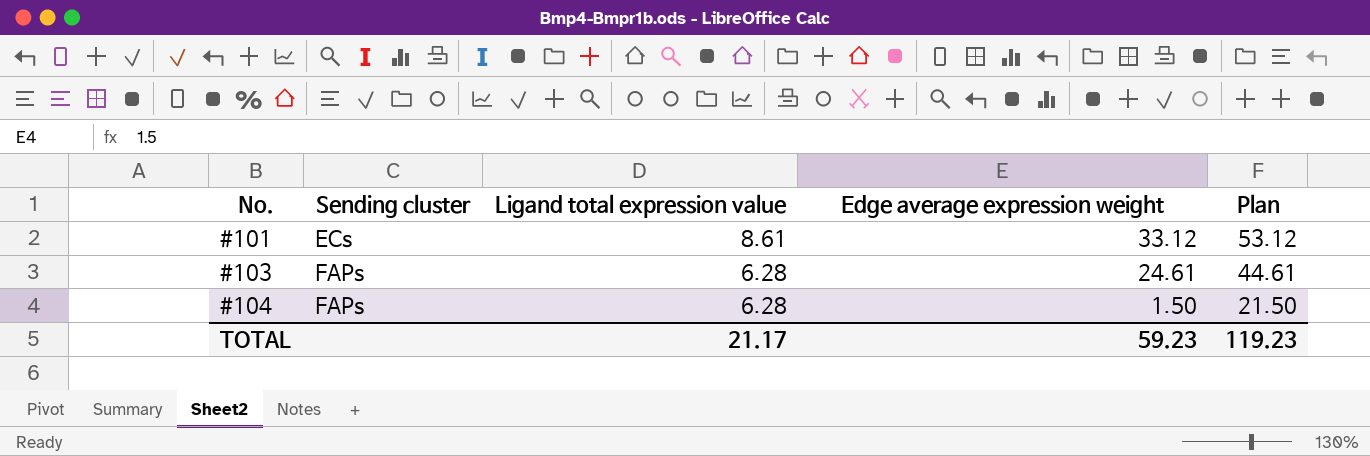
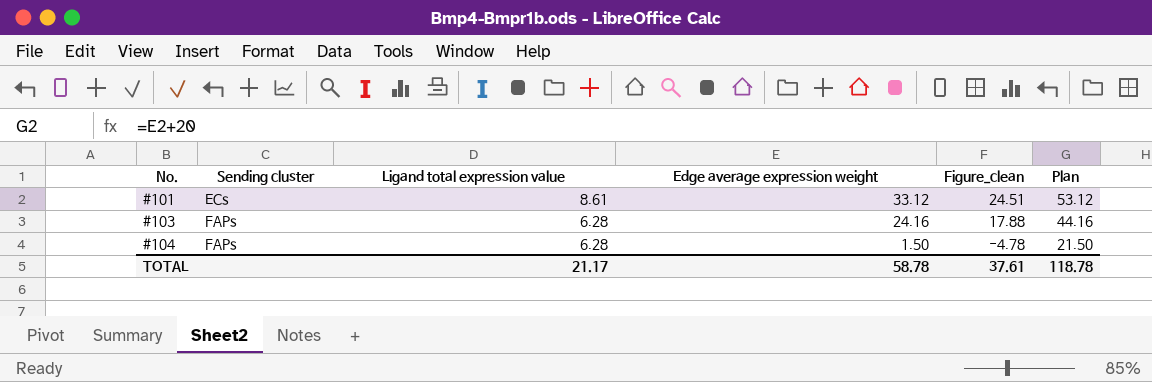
column Figure_clean | formula: none -> [Edge average expression weight] - [Ligand total expression value]
#103 | Edge average expression weight: 24.61 -> 24.16
#103 | Plan: 44.61 -> 44.16
TOTAL | Edge average expression weight: 59.23 -> 58.78
TOTAL | Plan: 119.23 -> 118.78

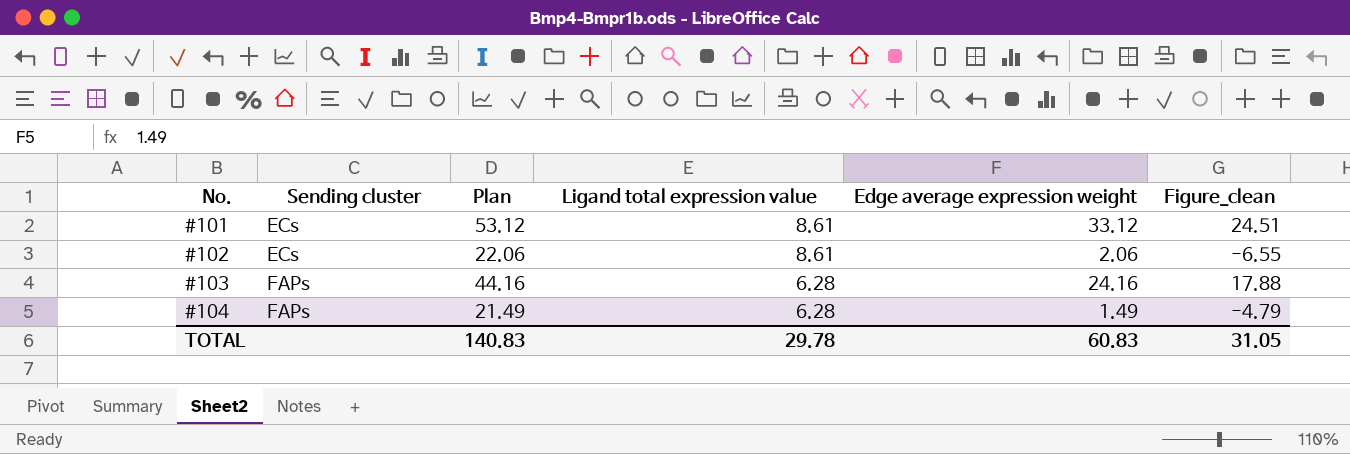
column Plan | position: 6 -> 3
row #102: none -> ECs | 22.06 | 8.61 | 2.06 | -6.55
#104 | Plan: 21.50 -> 21.49
#104 | Edge average expression weight: 1.50 -> 1.49
#104 | Figure_clean: -4.78 -> -4.79
TOTAL | Plan: 118.78 -> 140.83
TOTAL | Ligand total expression value: 21.17 -> 29.78
TOTAL | Edge average expression weight: 58.78 -> 60.83
TOTAL | Figure_clean: 37.61 -> 31.05

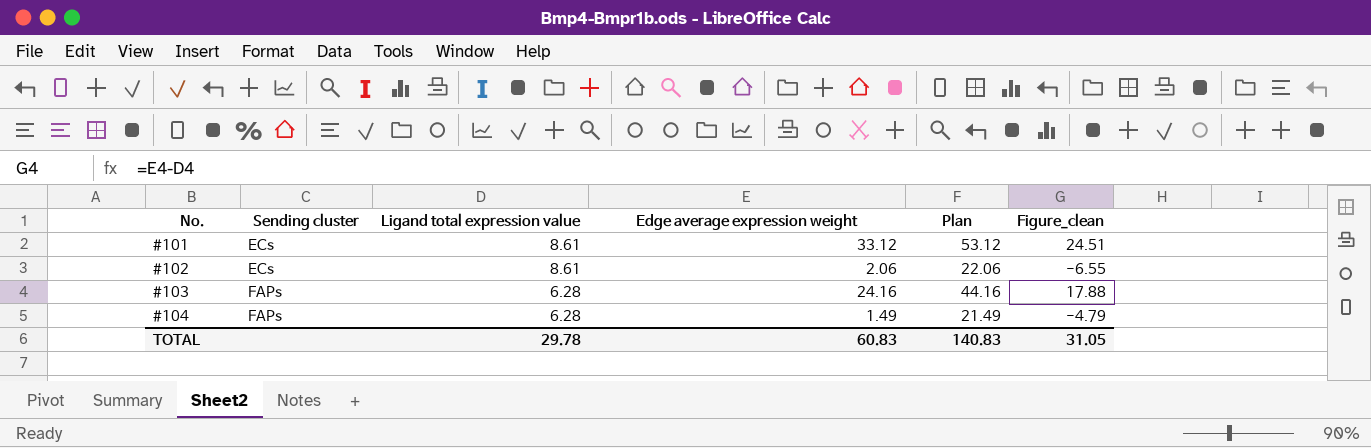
column Plan | position: 3 -> 5

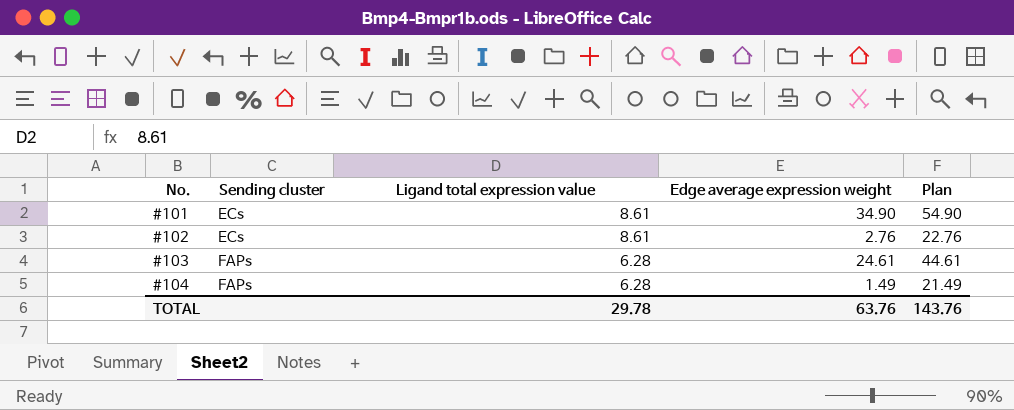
column Figure_clean | formula: [Edge average expression weight] - [Ligand total expression value] -> none
#101 | Edge average expression weight: 33.12 -> 34.90
#101 | Plan: 53.12 -> 54.90
#102 | Edge average expression weight: 2.06 -> 2.76
#102 | Plan: 22.06 -> 22.76
#103 | Edge average expression weight: 24.16 -> 24.61
#103 | Plan: 44.16 -> 44.61
TOTAL | Edge average expression weight: 60.83 -> 63.76
TOTAL | Plan: 140.83 -> 143.76

